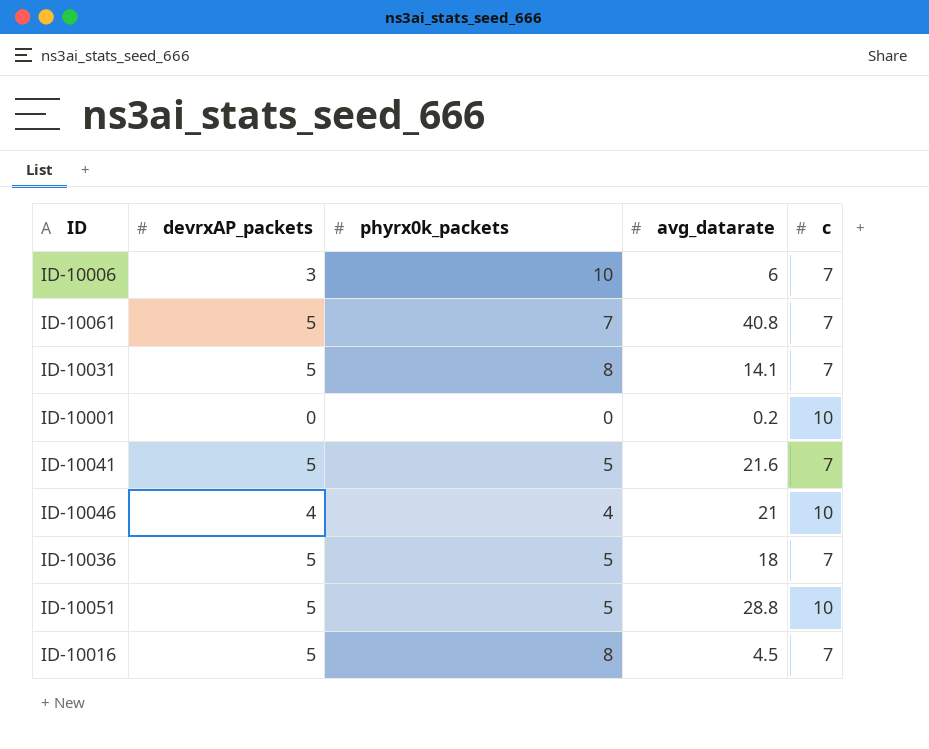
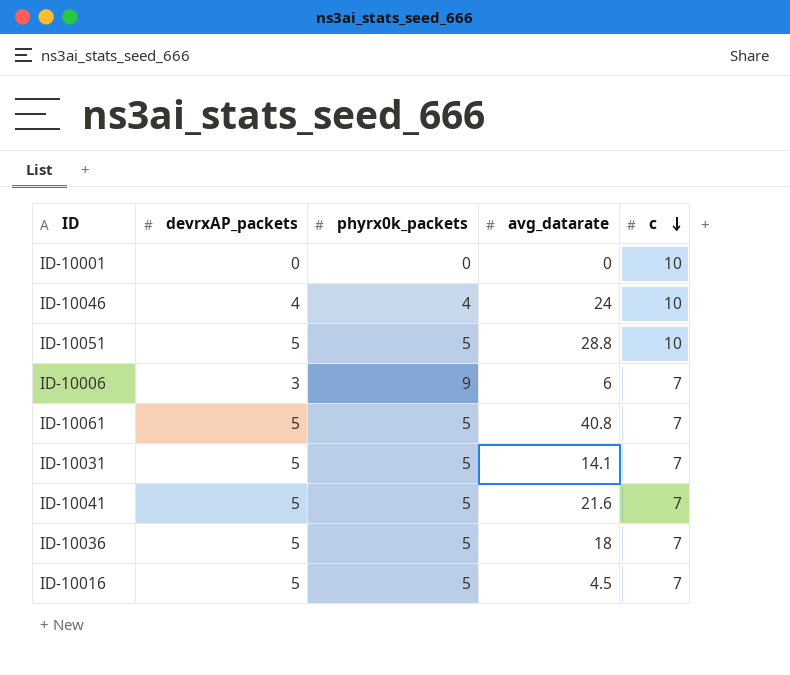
row order: none -> c descending
ID-10001 | avg_datarate: 0.2 -> 0
ID-10046 | avg_datarate: 21 -> 24
ID-10006 | phyrx0k_packets: 10 -> 9
ID-10061 | phyrx0k_packets: 7 -> 5
ID-10031 | phyrx0k_packets: 8 -> 5
ID-10016 | phyrx0k_packets: 8 -> 5

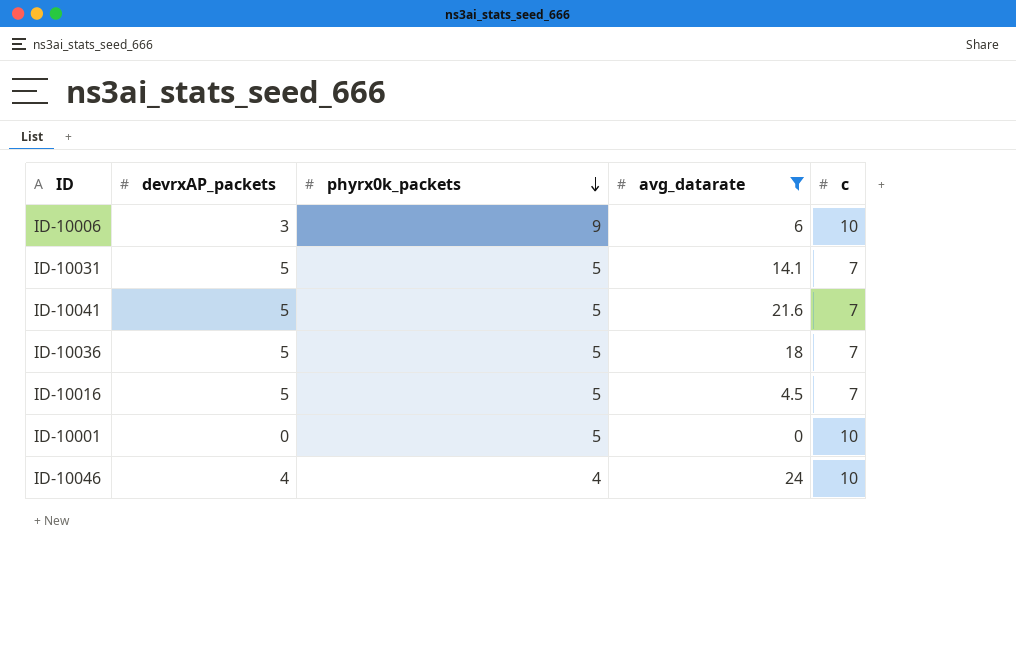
filter: none -> avg_datarate <= 24
row order: c descending -> phyrx0k_packets descending
ID-10006 | c: 7 -> 10
ID-10001 | phyrx0k_packets: 0 -> 5

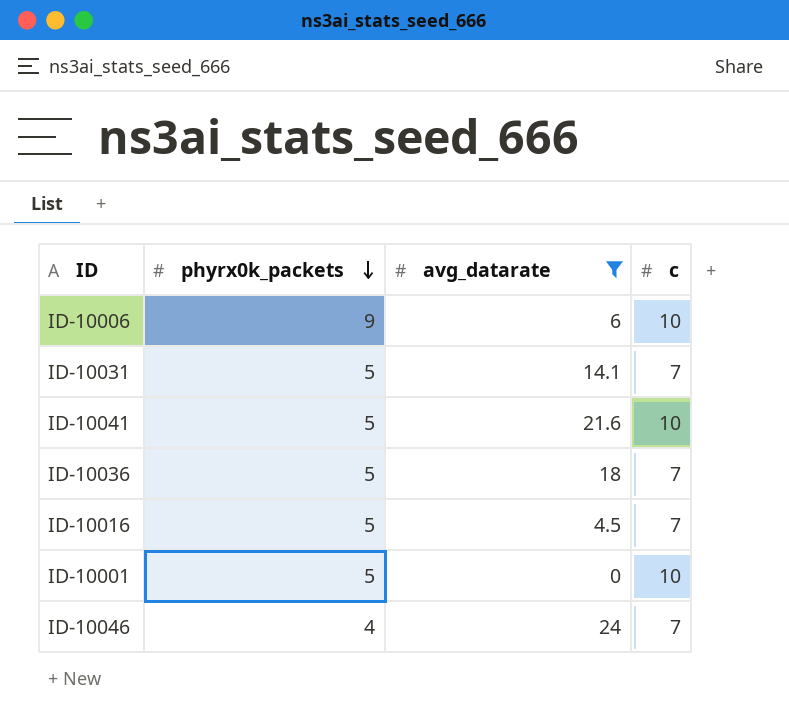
column devrxAP_packets | position: 2 -> none
ID-10041 | c: 7 -> 10
ID-10046 | c: 10 -> 7

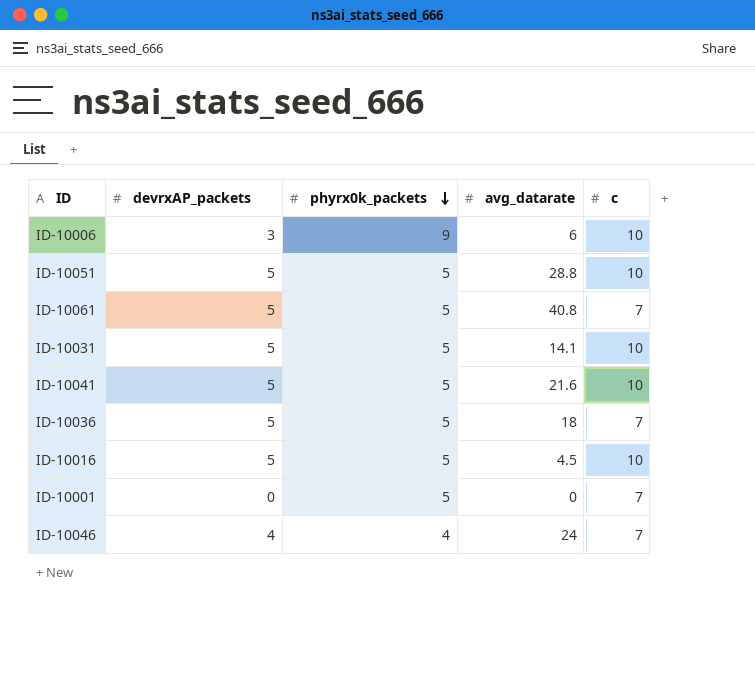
filter: avg_datarate <= 24 -> none
column devrxAP_packets | position: none -> 2
ID-10031 | c: 7 -> 10
ID-10016 | c: 7 -> 10
ID-10001 | c: 10 -> 7

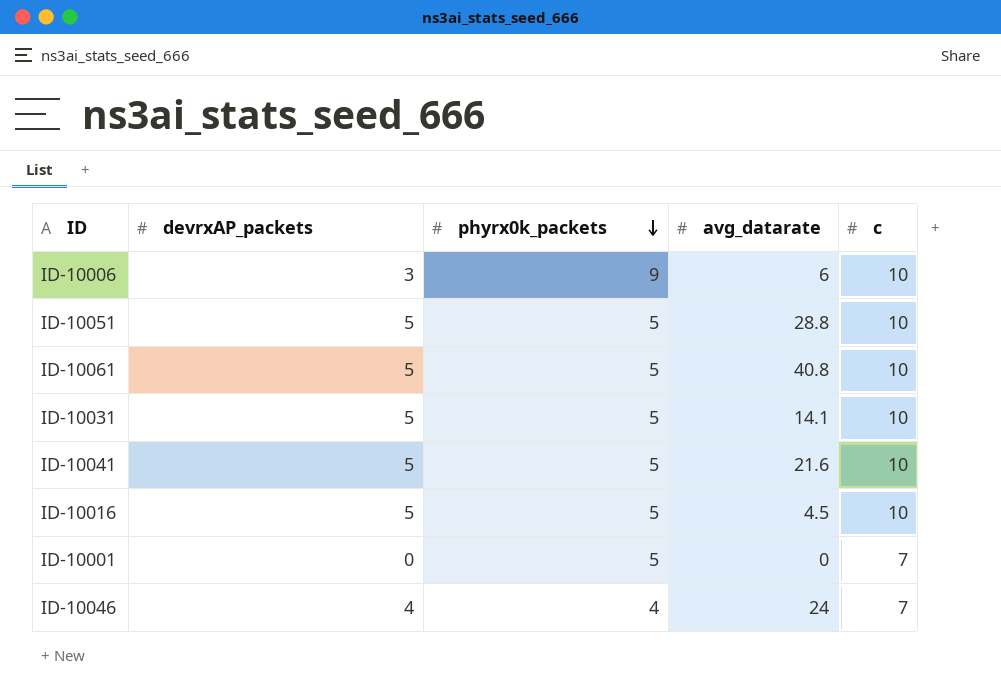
row ID-10036: 5 | 5 | 18 | 7 -> none
ID-10061 | c: 7 -> 10

